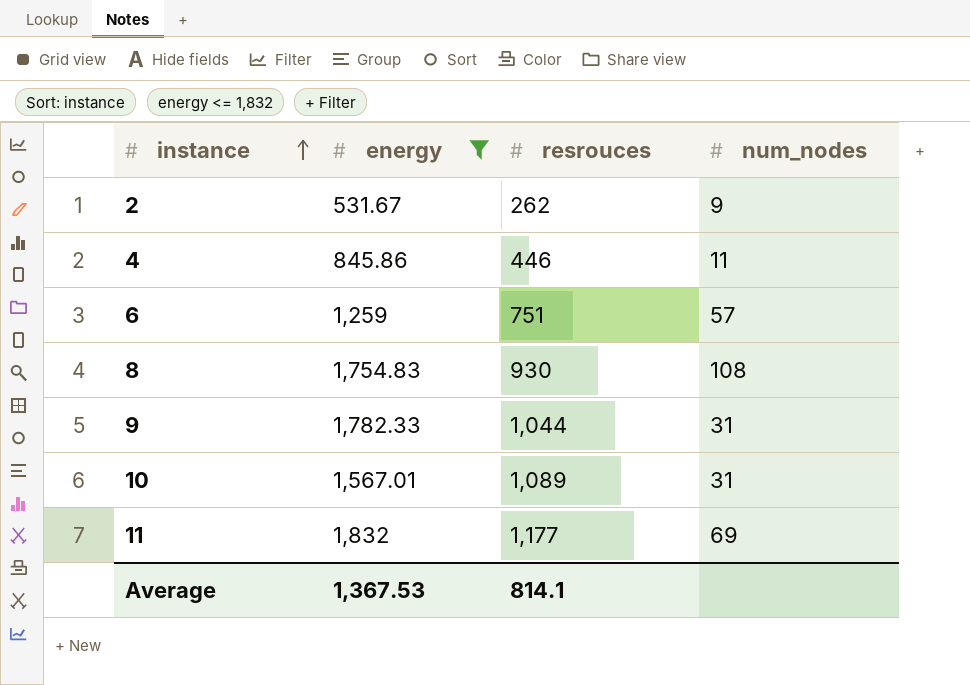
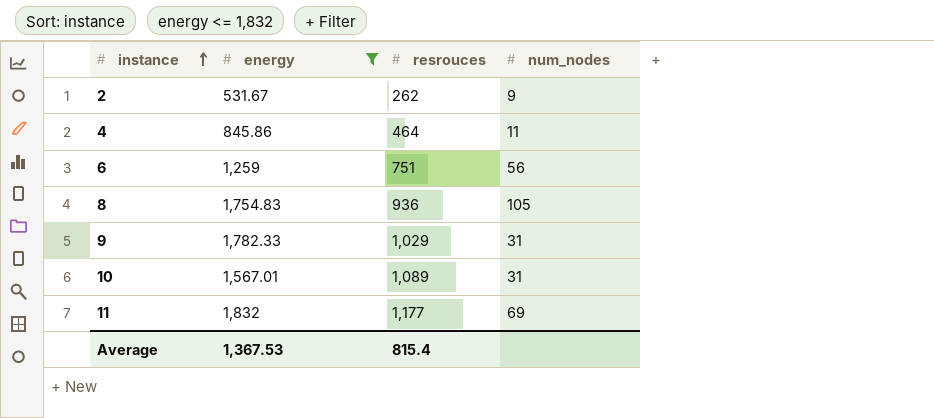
4 | resrouces: 446 -> 464
6 | num_nodes: 57 -> 56
8 | resrouces: 930 -> 936
8 | num_nodes: 108 -> 105
9 | resrouces: 1,044 -> 1,029
Average | resrouces: 814.1 -> 815.4

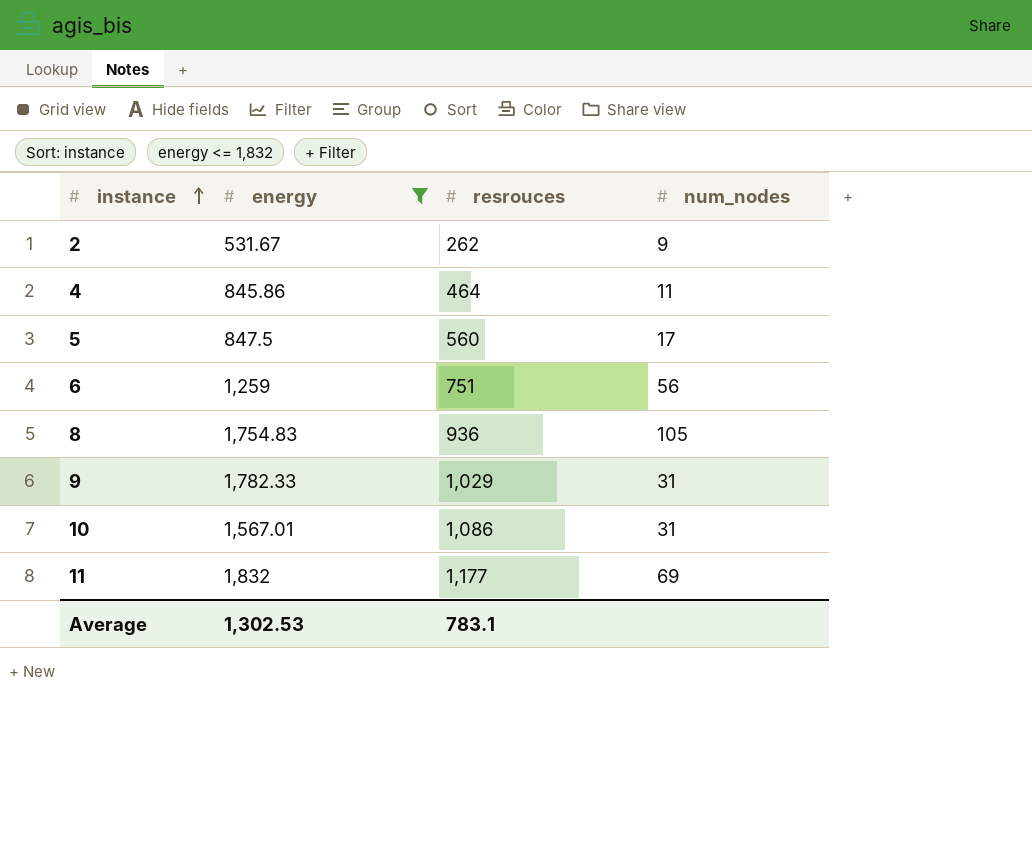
row 5: none -> 847.5 | 560 | 17
10 | resrouces: 1,089 -> 1,086
Average | energy: 1,367.53 -> 1,302.53
Average | resrouces: 815.4 -> 783.1

